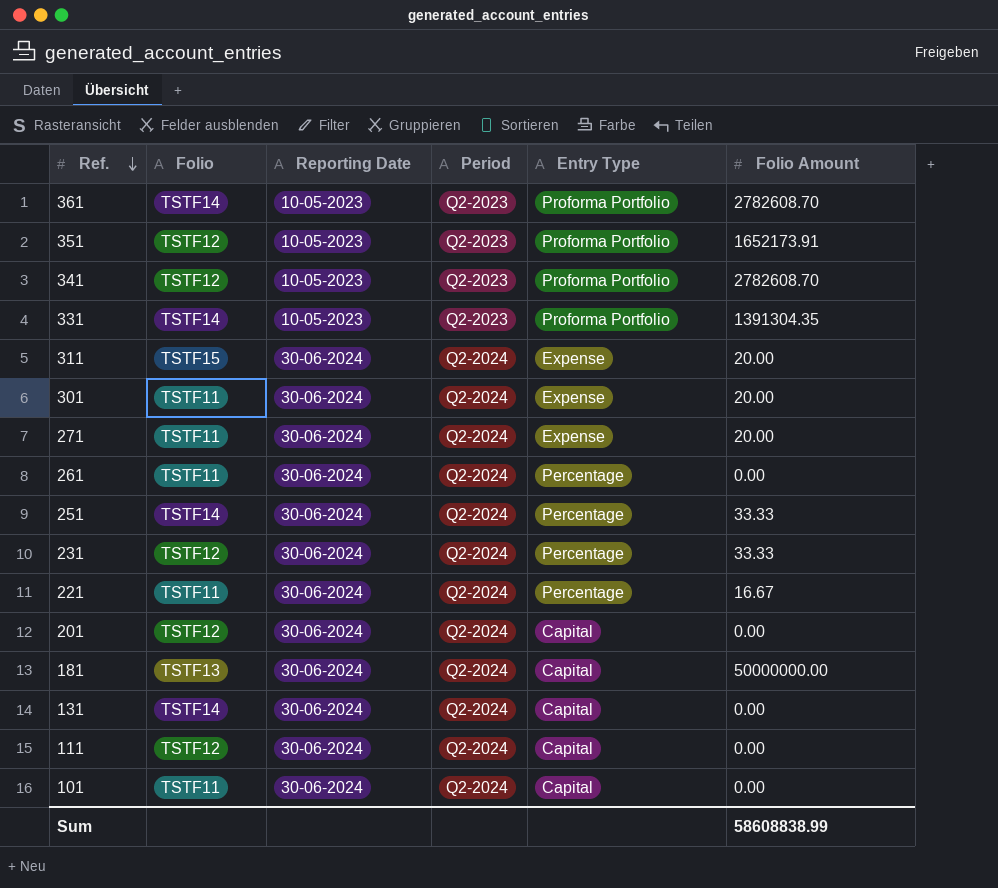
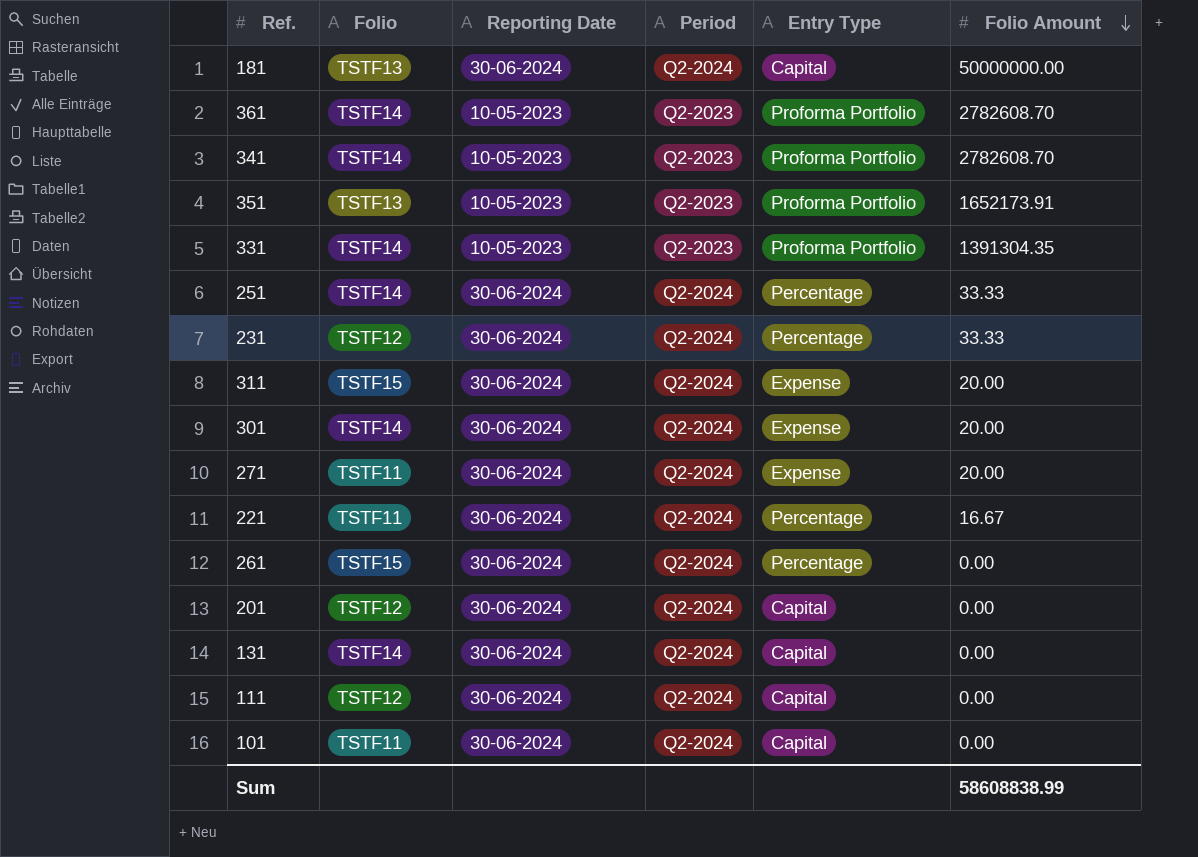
row order: Ref. descending -> Folio Amount descending
341 | Folio: TSTF12 -> TSTF14
351 | Folio: TSTF12 -> TSTF13
301 | Folio: TSTF11 -> TSTF14
261 | Folio: TSTF11 -> TSTF15

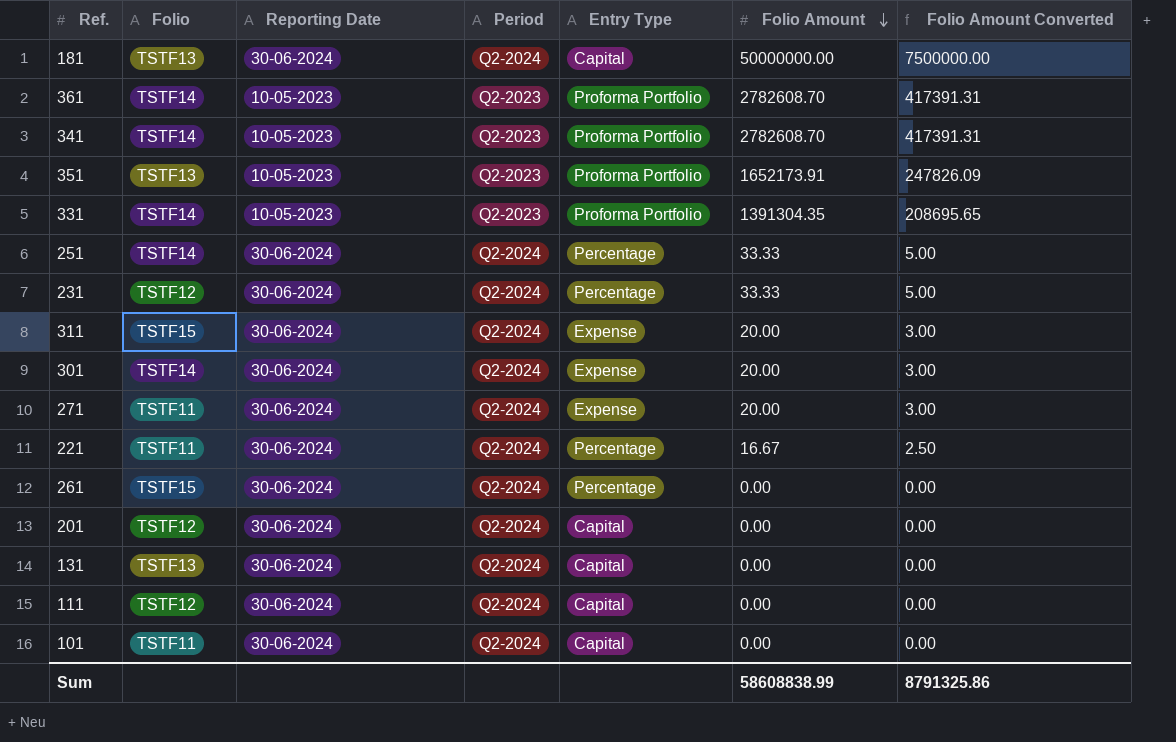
column Folio Amount Converted | formula: none -> [Folio Amount] * 0.15
131 | Folio: TSTF14 -> TSTF13

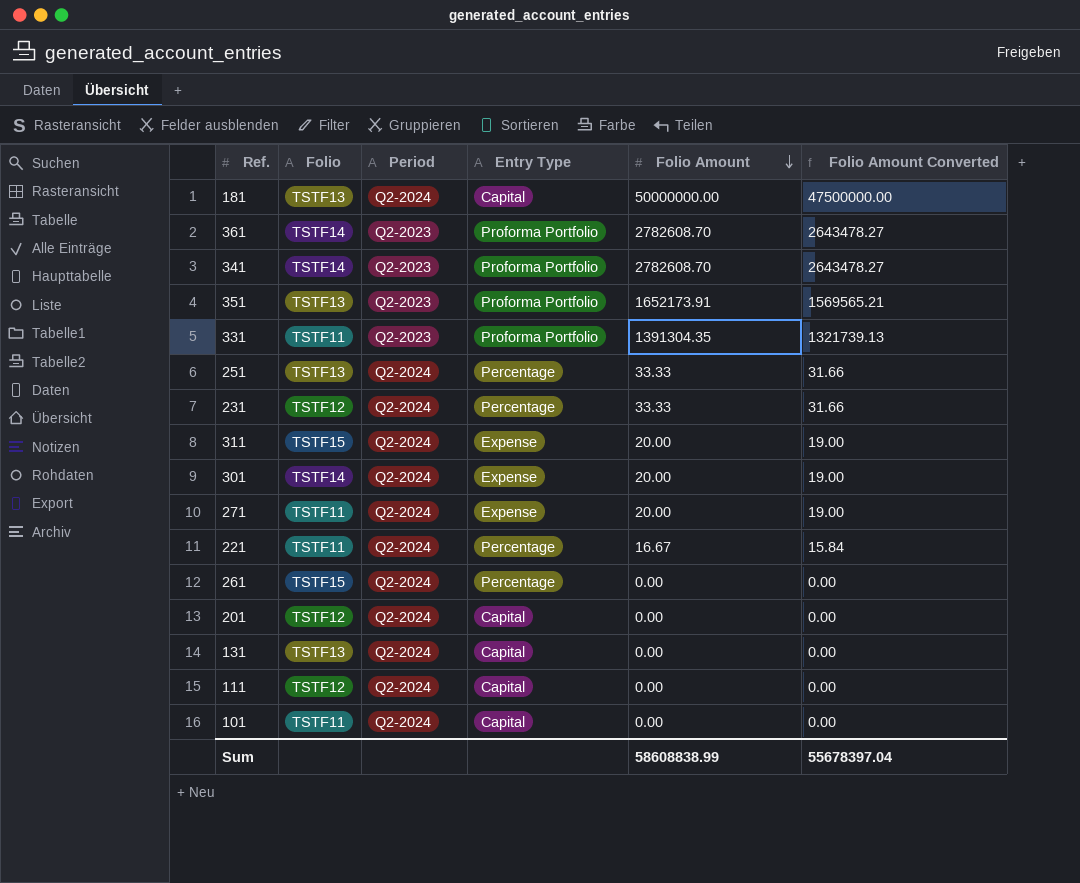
column Reporting Date | position: 3 -> none
column Folio Amount Converted | formula: [Folio Amount] * 0.15 -> [Folio Amount] * 0.95
331 | Folio: TSTF14 -> TSTF11
251 | Folio: TSTF14 -> TSTF13
Sum | Folio Amount Converted: 8791325.86 -> 55678397.04

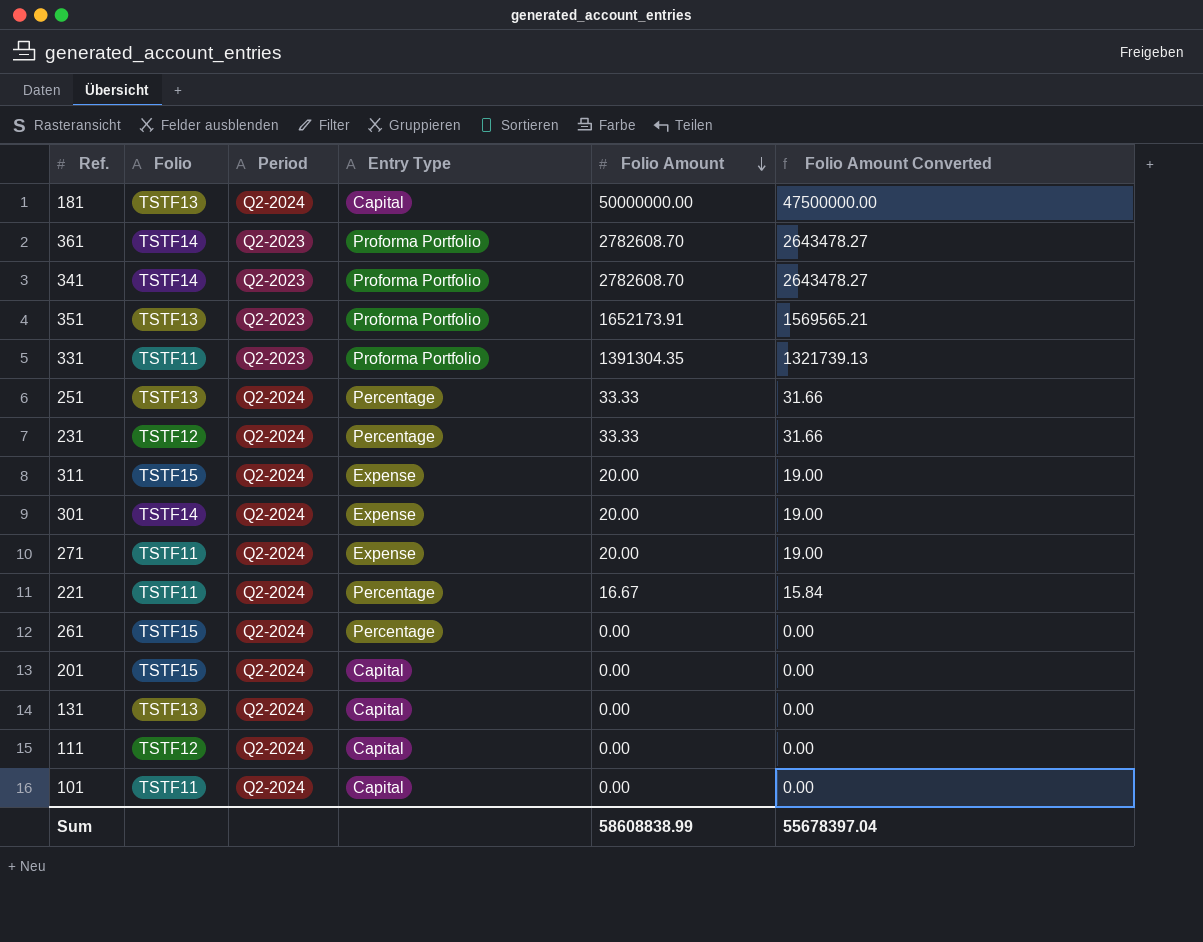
201 | Folio: TSTF12 -> TSTF15

